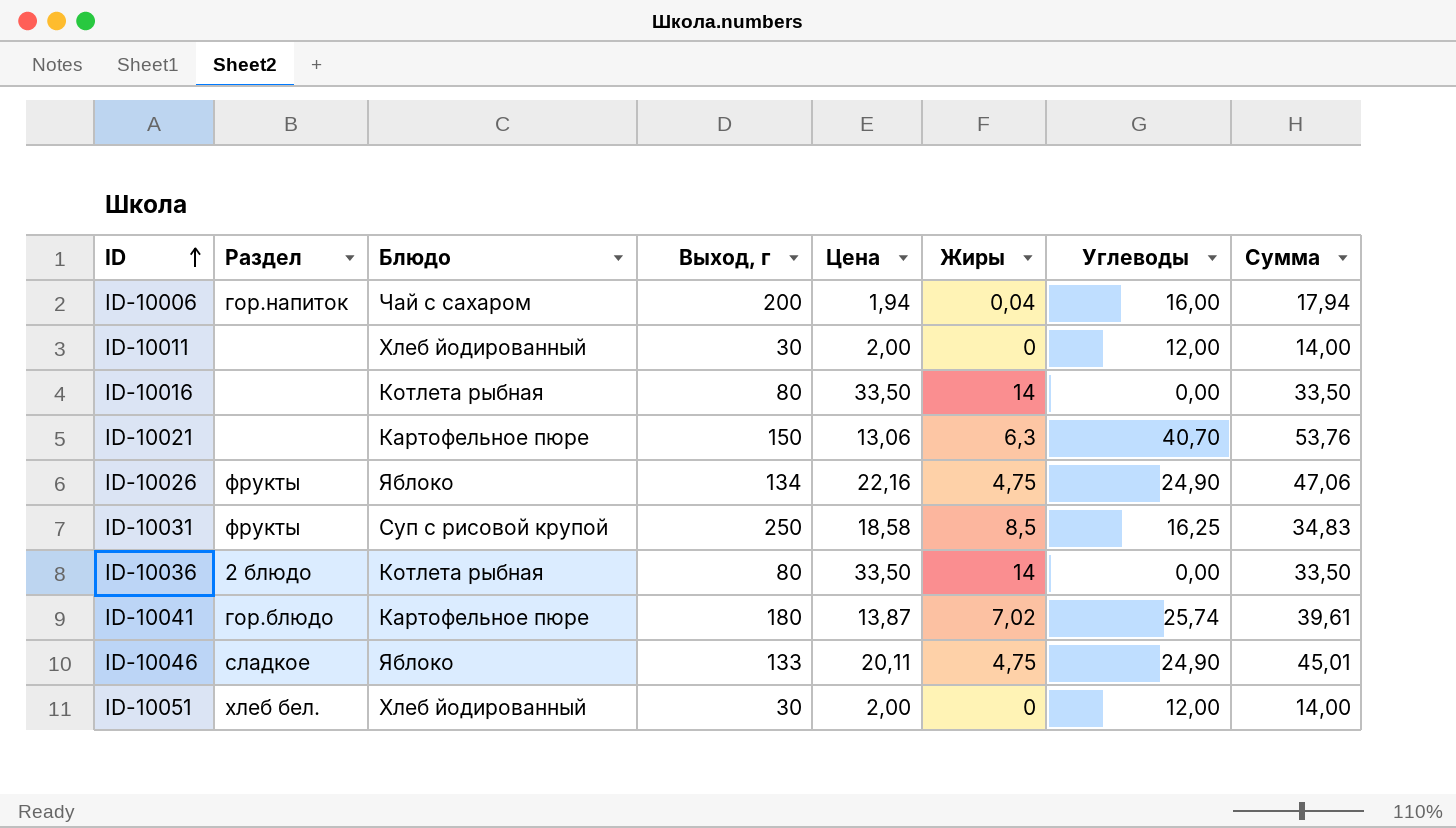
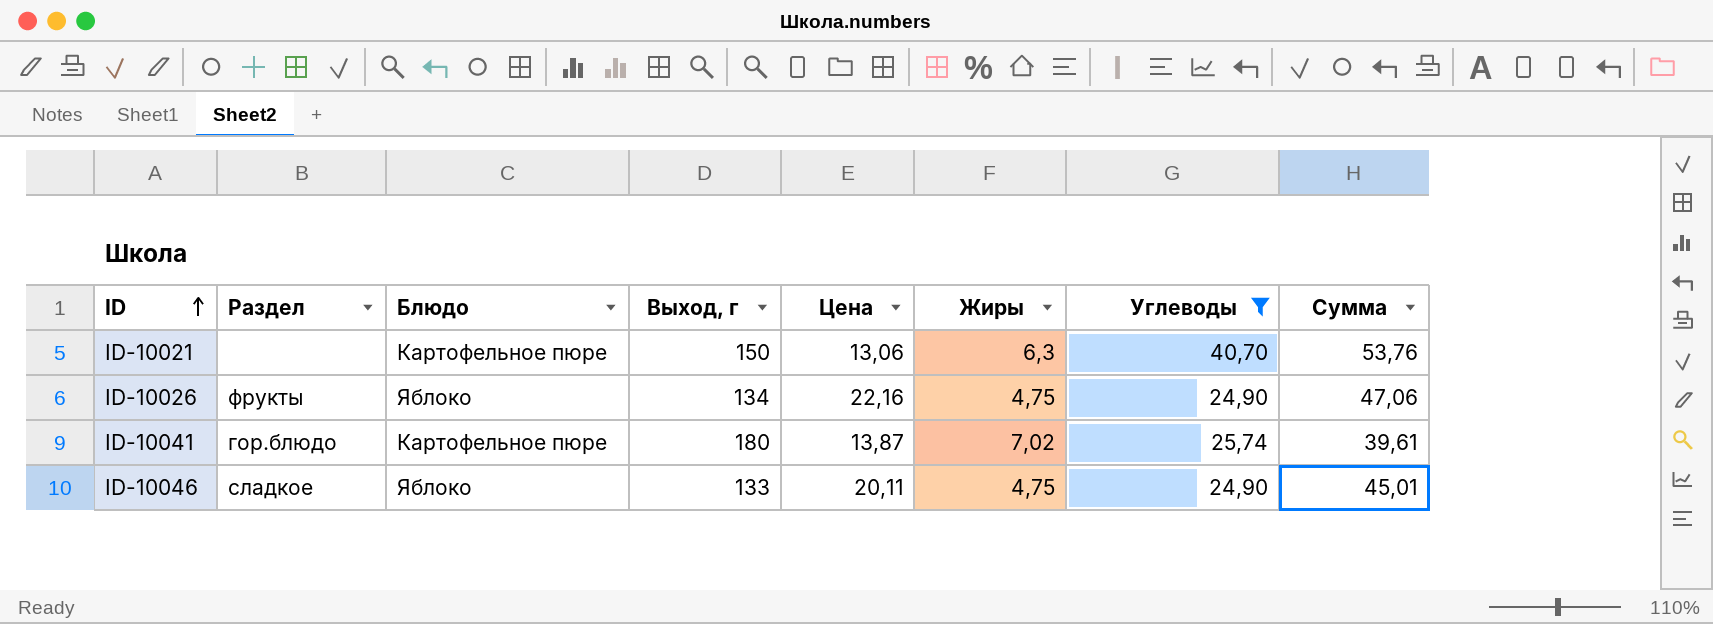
filter: none -> Углеводы >= 24,90

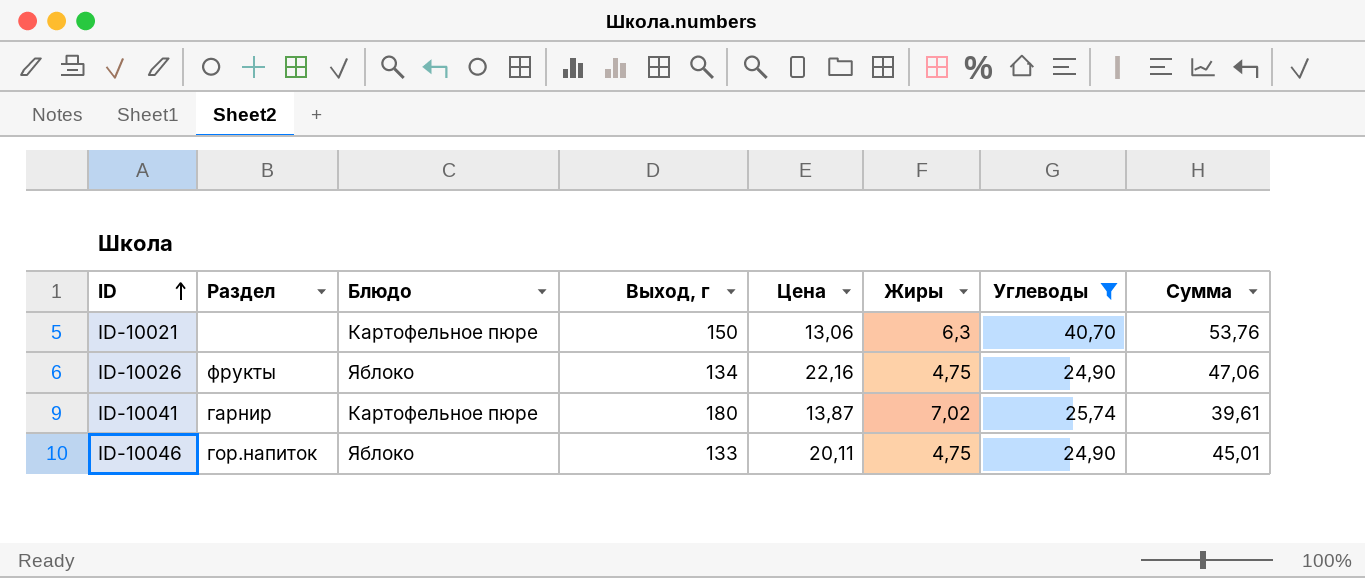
ID-10041 | Раздел: гор.блюдо -> гарнир
ID-10046 | Раздел: сладкое -> гор.напиток

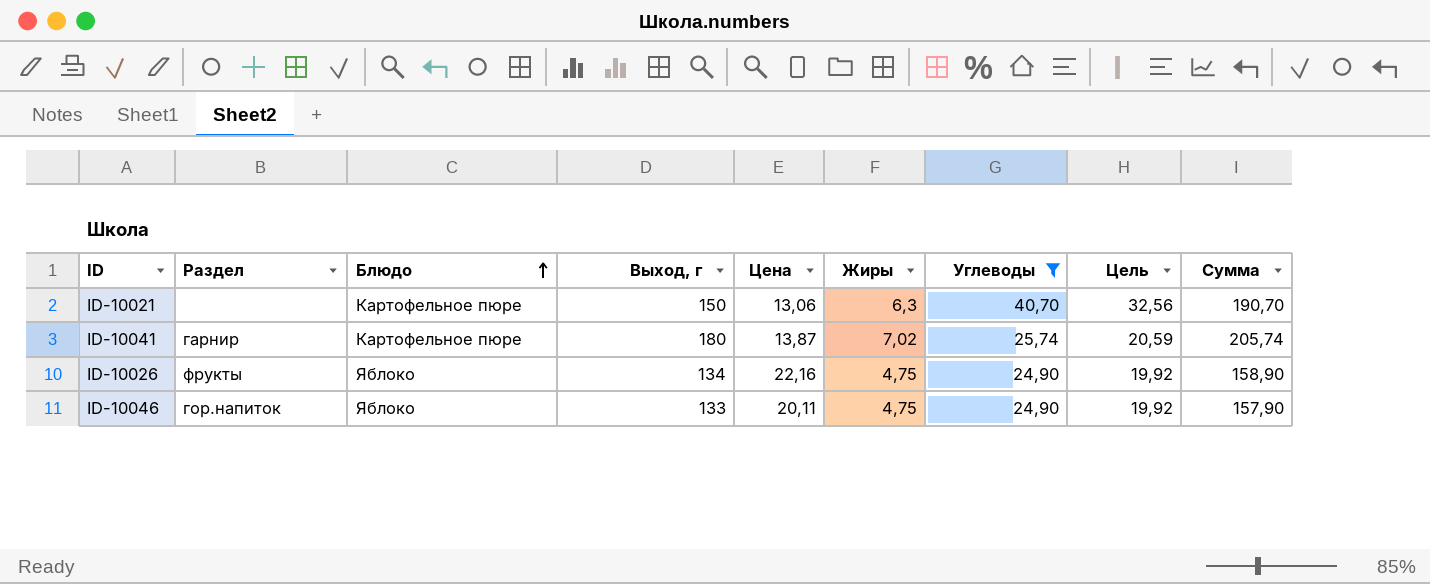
row order: ID ascending -> Блюдо ascending
column Цель | formula: none -> [Углеводы] * 0,8
column Сумма | formula: [Цена] + [Углеводы] -> [Выход, г] + [Углеводы]

